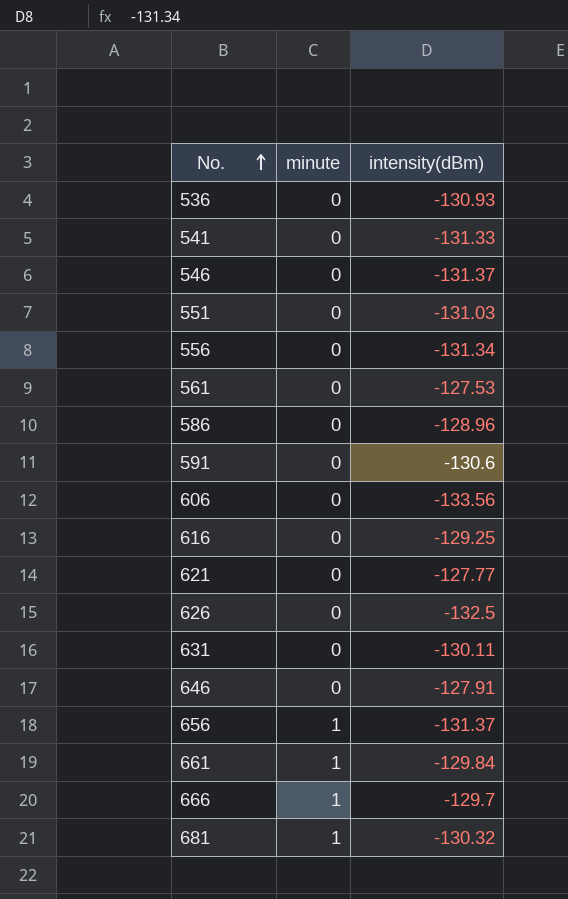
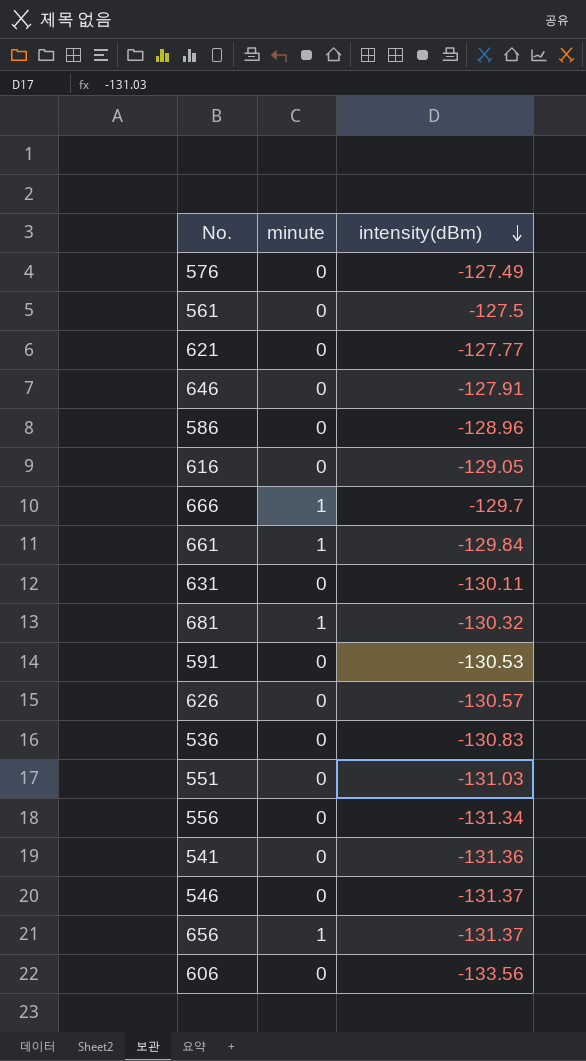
row order: No. ascending -> intensity(dBm) descending
row 576: none -> 0 | -127.49
561 | intensity(dBm): -127.53 -> -127.5
616 | intensity(dBm): -129.25 -> -129.05
591 | intensity(dBm): -130.6 -> -130.53
626 | intensity(dBm): -132.5 -> -130.57
536 | intensity(dBm): -130.93 -> -130.83
541 | intensity(dBm): -131.33 -> -131.36

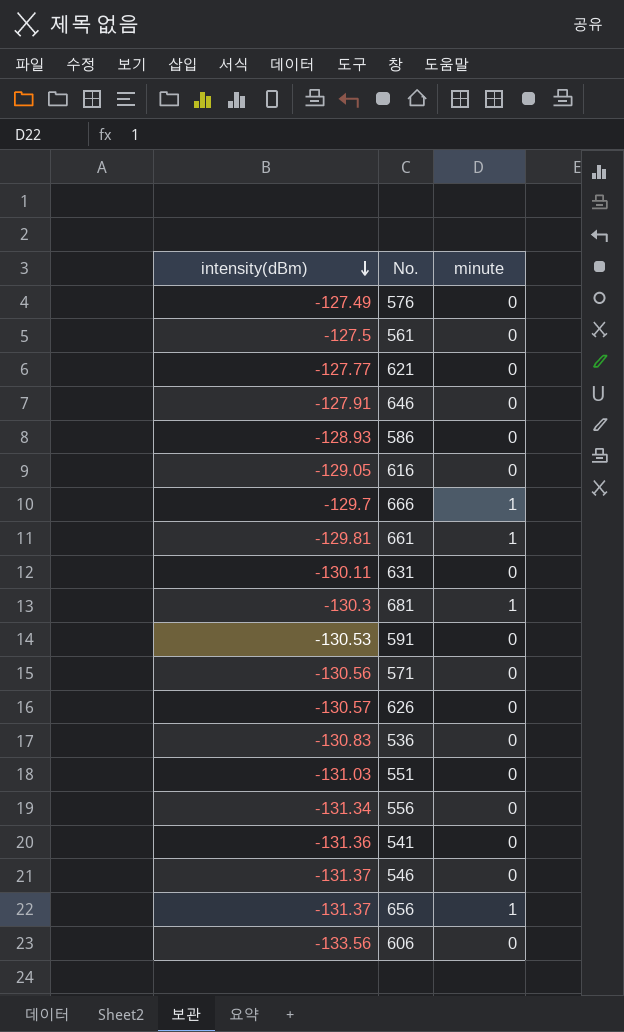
column intensity(dBm) | position: 3 -> 1
586 | intensity(dBm): -128.96 -> -128.93
661 | intensity(dBm): -129.84 -> -129.81
681 | intensity(dBm): -130.32 -> -130.3
row 571: none -> -130.56 | 0

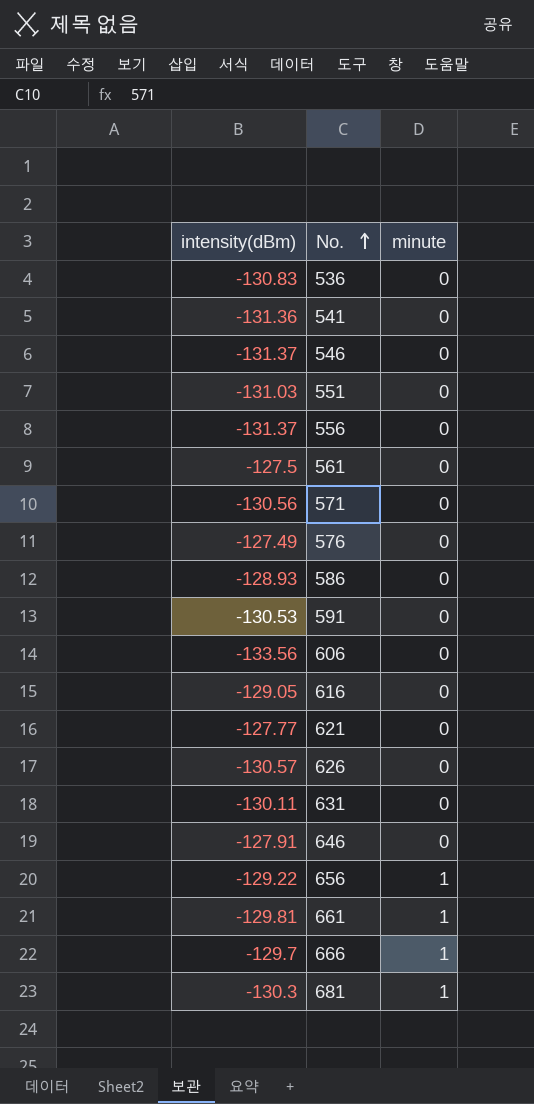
row order: intensity(dBm) descending -> No. ascending
556 | intensity(dBm): -131.34 -> -131.37
656 | intensity(dBm): -131.37 -> -129.22

